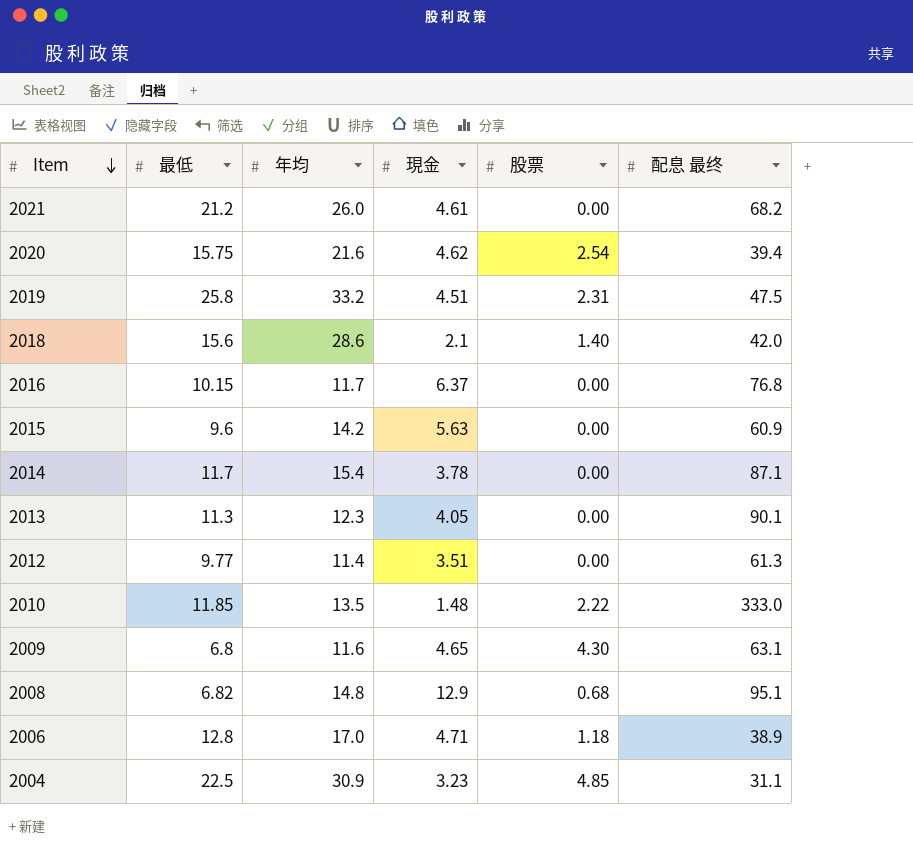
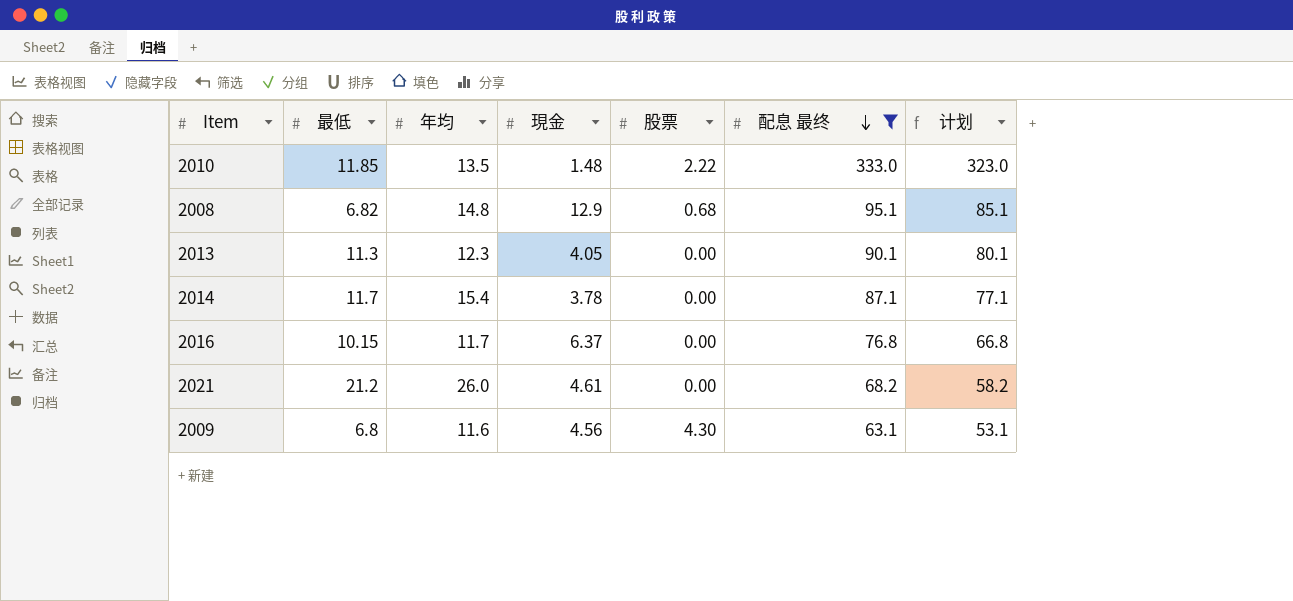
filter: none -> 配息 最终 >= 63.1
row order: Item descending -> 配息 最终 descending
column 计划 | formula: none -> [配息 最终] - 10
2009 | 現金: 4.65 -> 4.56

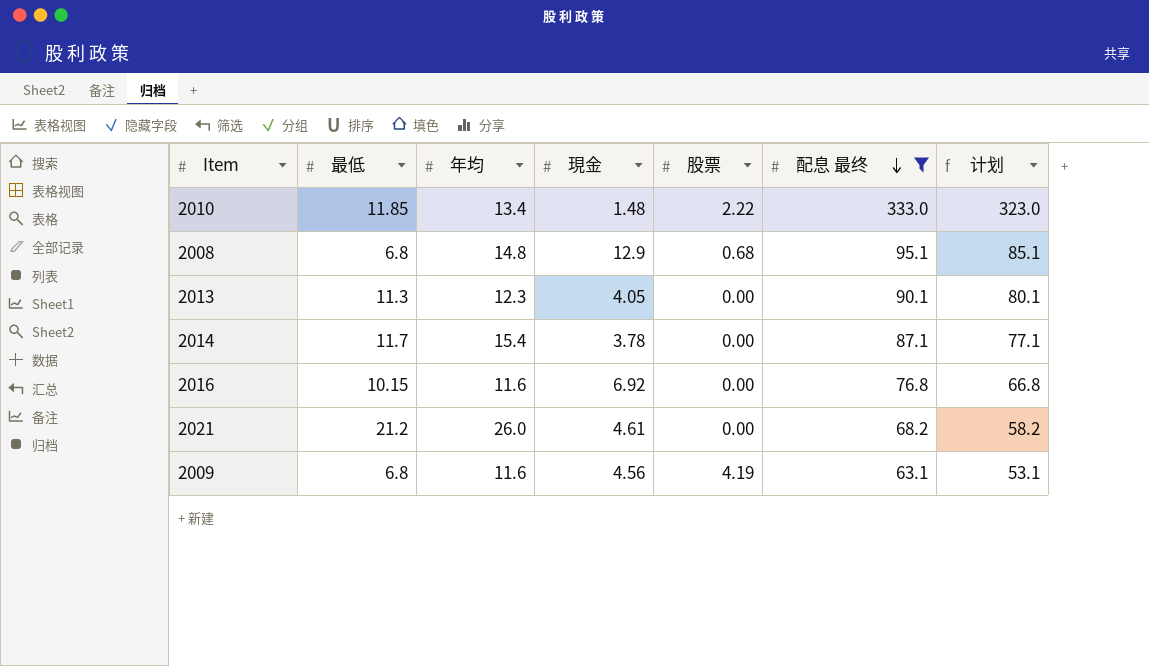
2010 | 年均: 13.5 -> 13.4
2008 | 最低: 6.82 -> 6.8
2016 | 年均: 11.7 -> 11.6
2016 | 現金: 6.37 -> 6.92
2009 | 股票: 4.30 -> 4.19

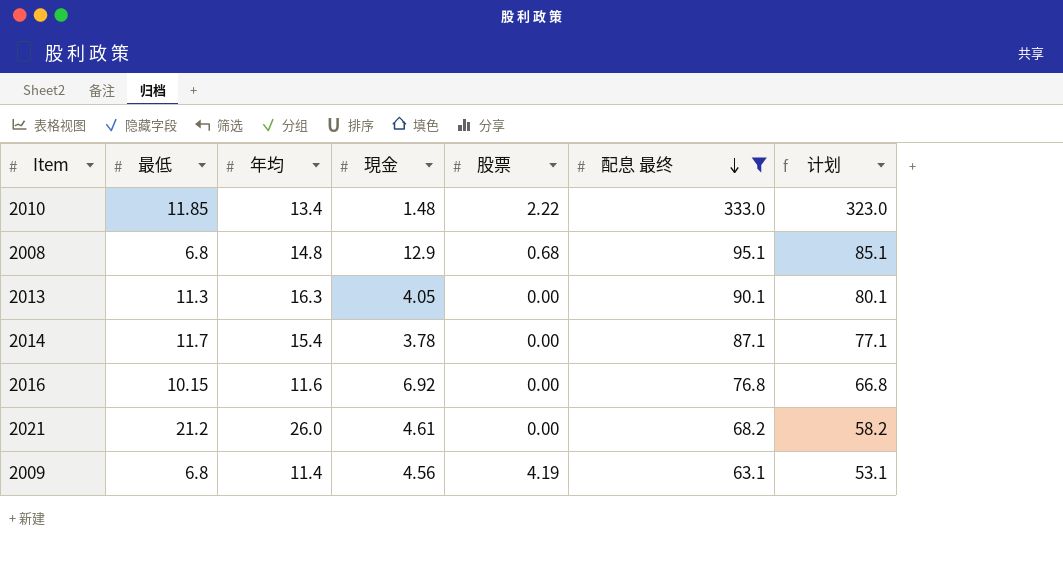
2013 | 年均: 12.3 -> 16.3
2009 | 年均: 11.6 -> 11.4

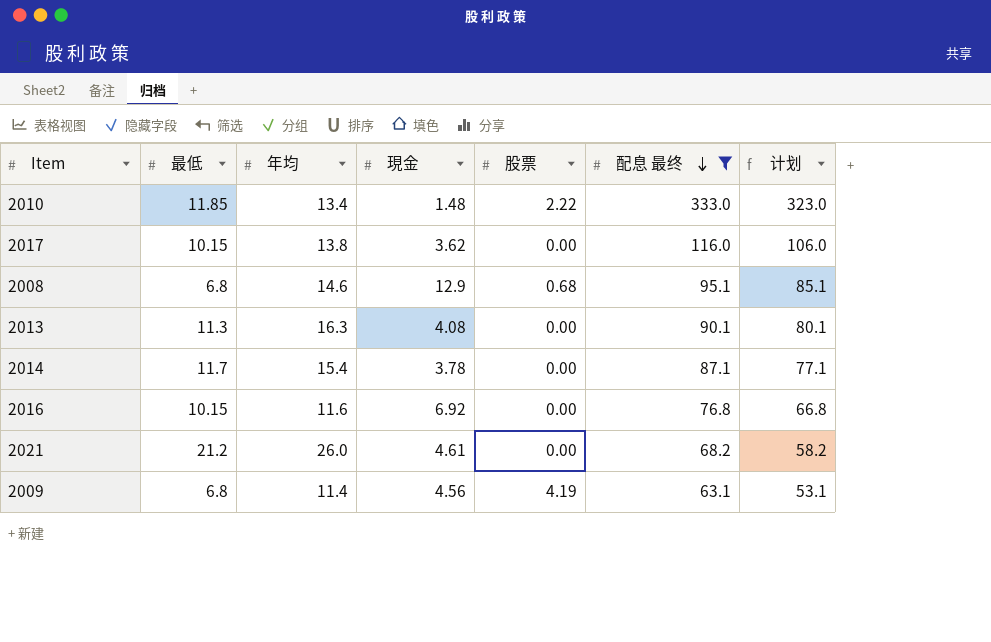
row 2017: none -> 10.15 | 13.8 | 3.62 | 0.00 | 116.0 | 106.0
2008 | 年均: 14.8 -> 14.6
2013 | 現金: 4.05 -> 4.08

